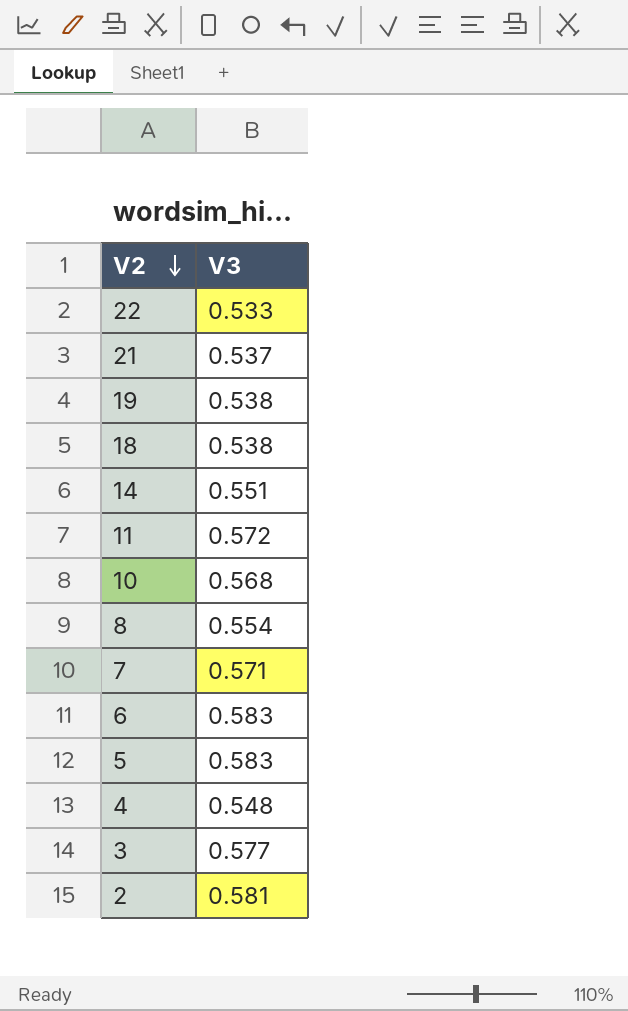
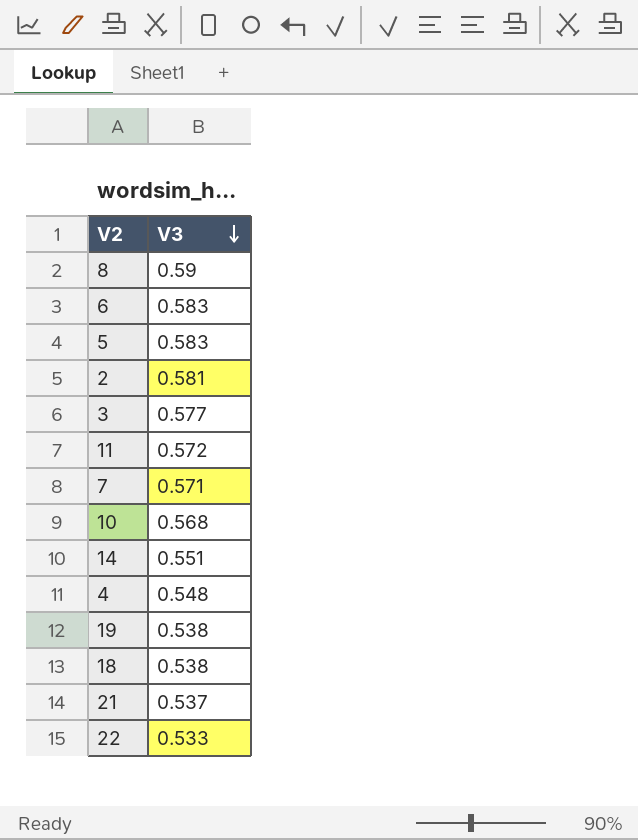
row order: V2 descending -> V3 descending
8 | V3: 0.554 -> 0.59

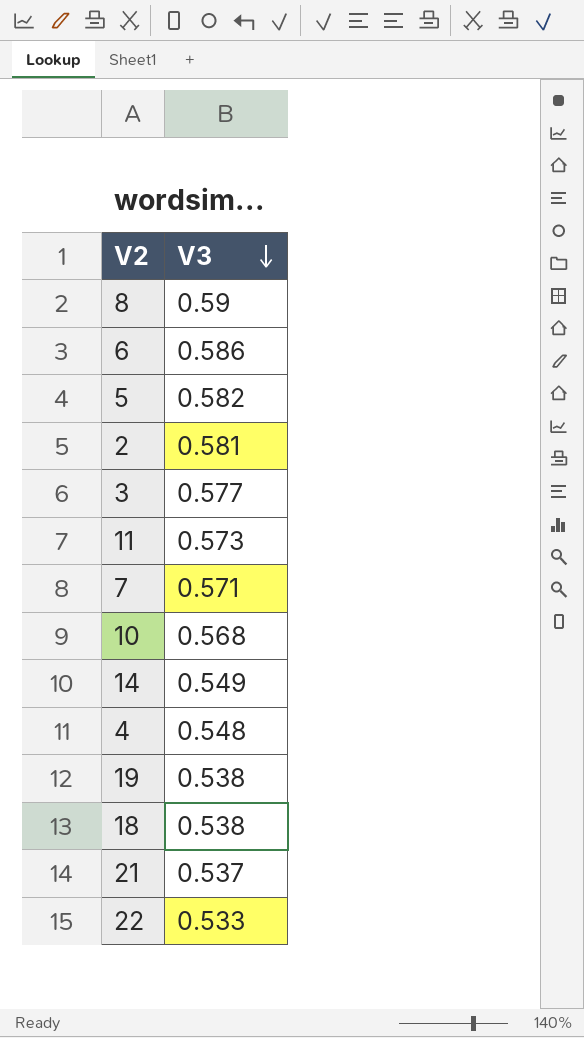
6 | V3: 0.583 -> 0.586
5 | V3: 0.583 -> 0.582
11 | V3: 0.572 -> 0.573
14 | V3: 0.551 -> 0.549

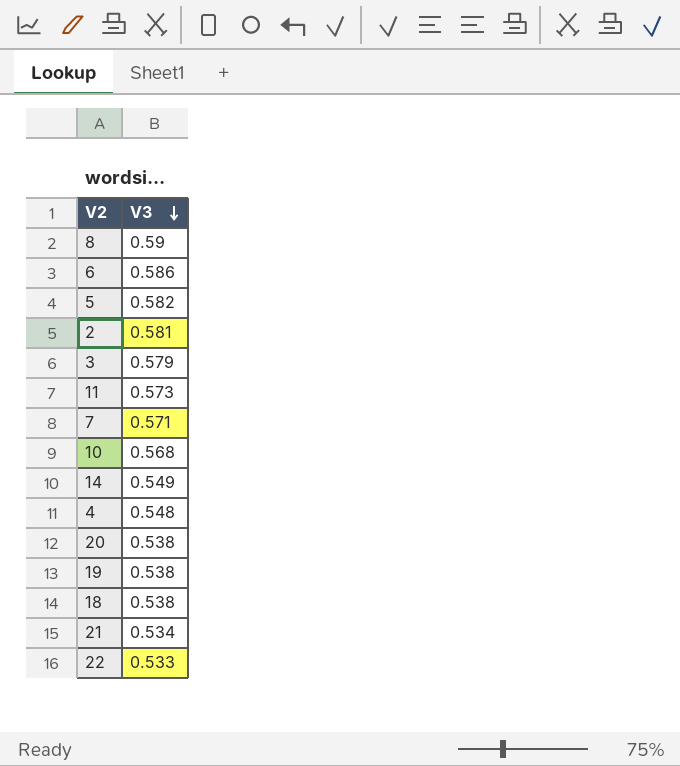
3 | V3: 0.577 -> 0.579
row 20: none -> 0.538
21 | V3: 0.537 -> 0.534

